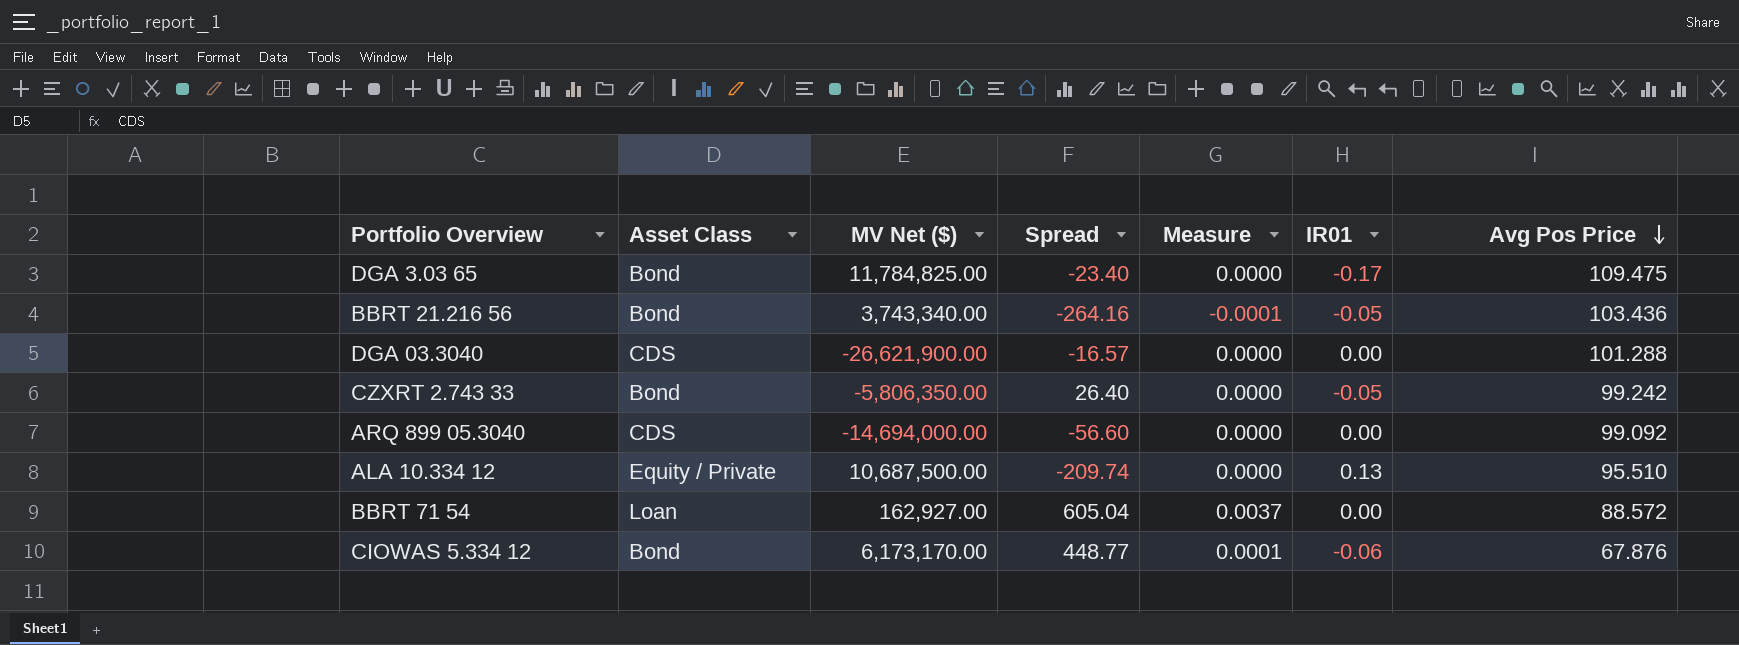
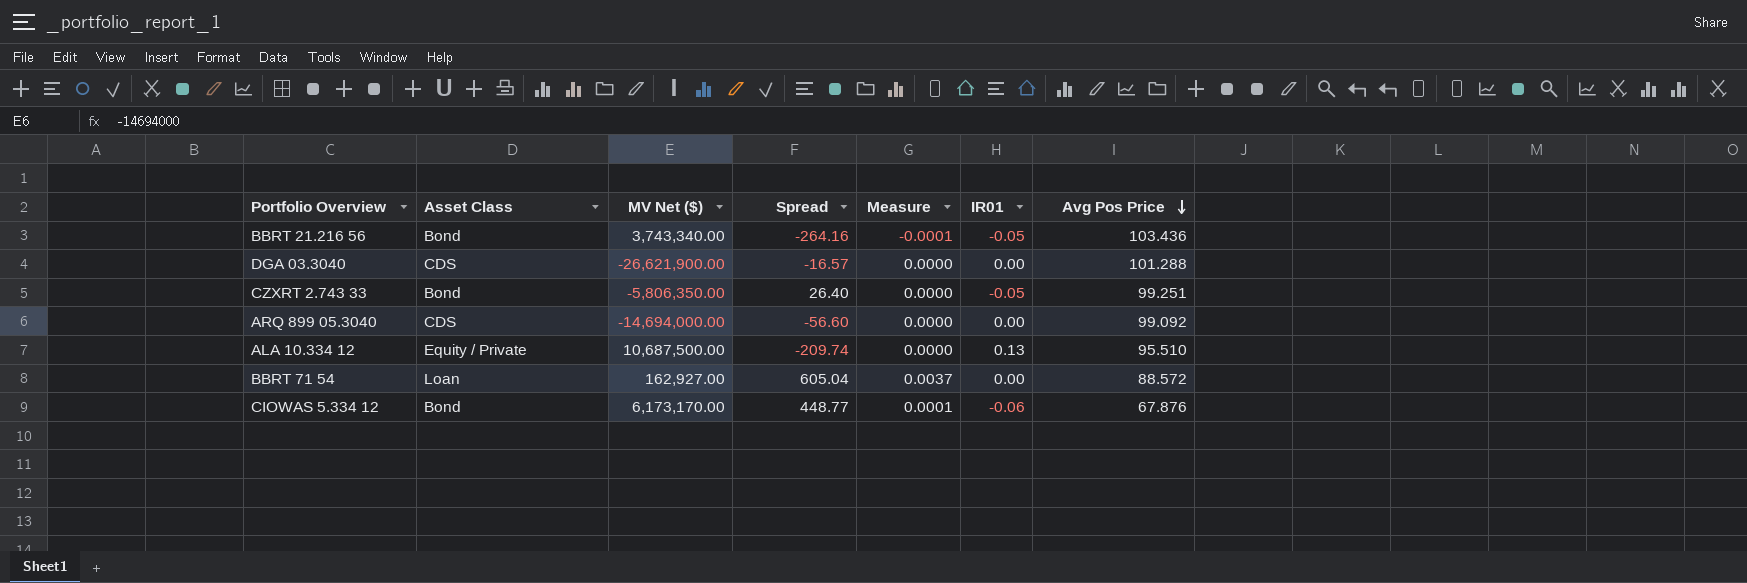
row DGA 3.03 65: Bond | 11,784,825.00 | -23.40 | 0.0000 | -0.17 | 109.475 -> none
CZXRT 2.743 33 | Avg Pos Price: 99.242 -> 99.251

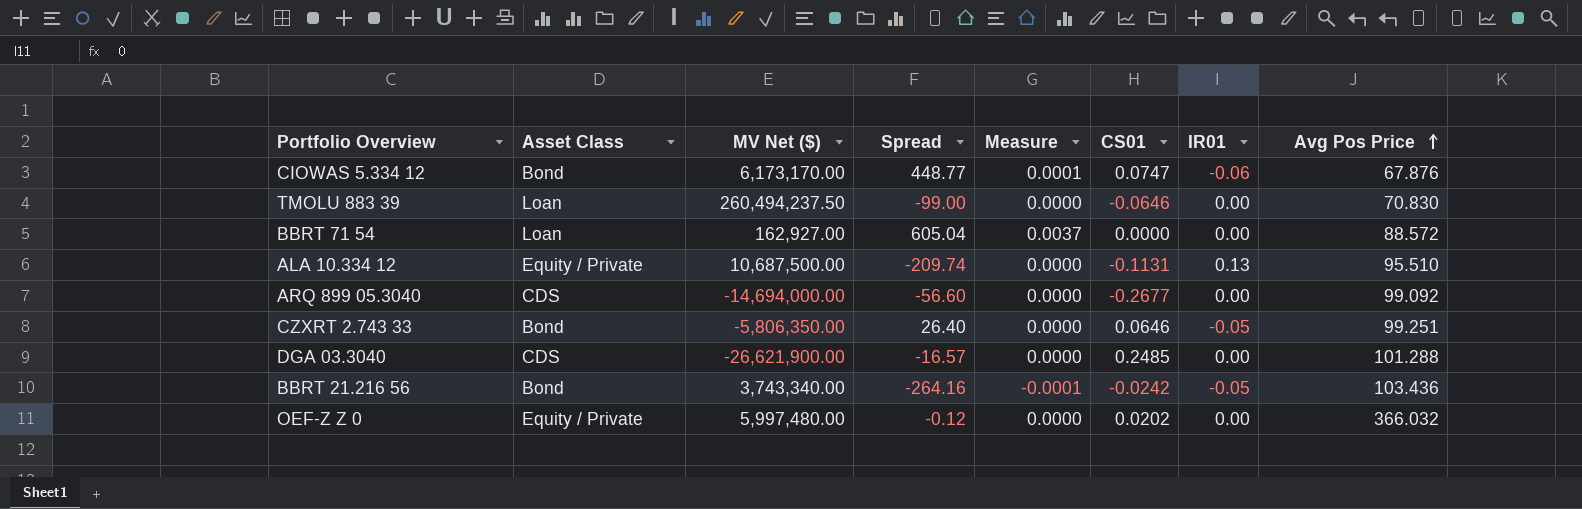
row order: Avg Pos Price descending -> Avg Pos Price ascending
column CS01 | position: none -> 6
row TMOLU 883 39: none -> Loan | 260,494,237.50 | -99.00 | 0.0000 | -0.0646 | 0.00 | 70.830
row OEF-Z Z 0: none -> Equity / Private | 5,997,480.00 | -0.12 | 0.0000 | 0.0202 | 0.00 | 366.032

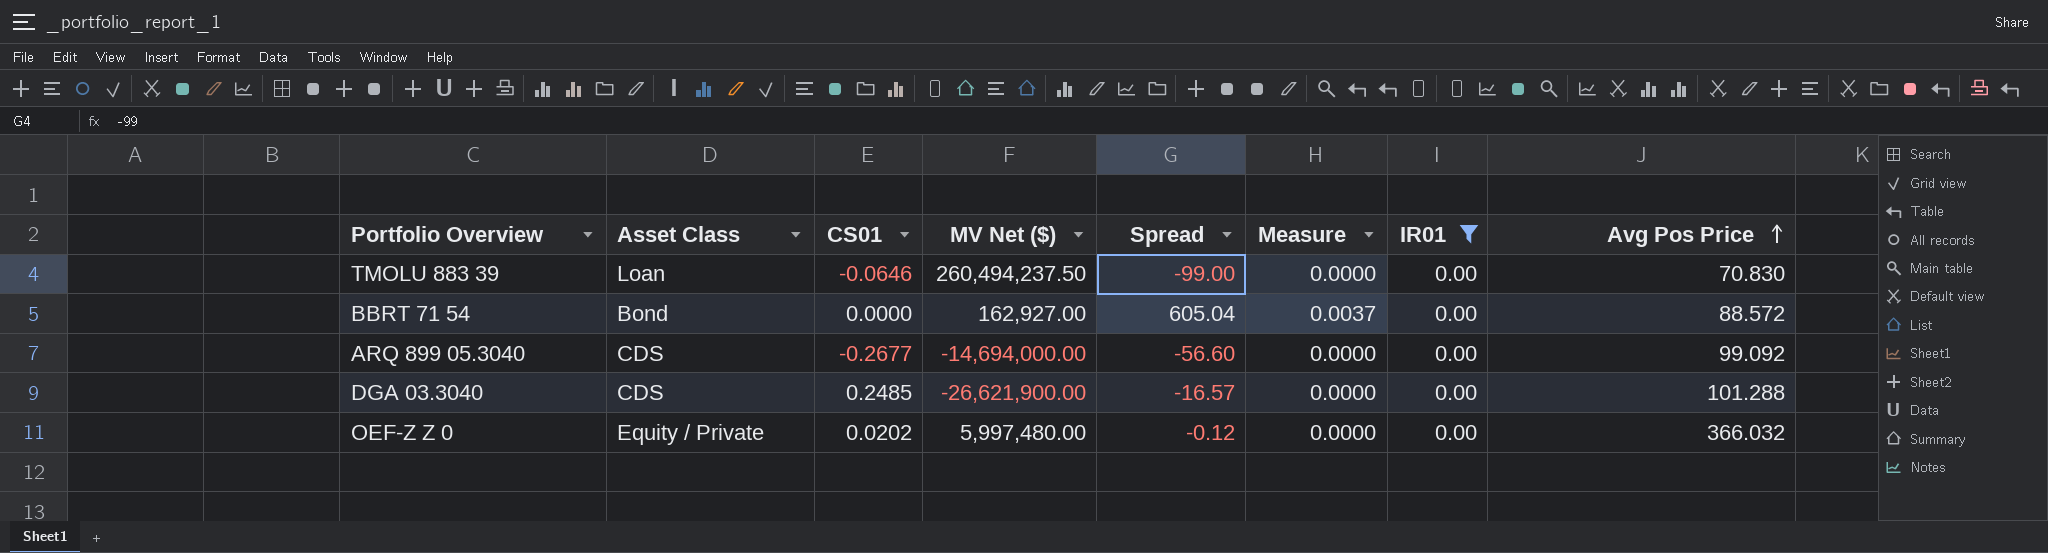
filter: none -> IR01 = 0.00
column CS01 | position: 6 -> 3
BBRT 71 54 | Asset Class: Loan -> Bond

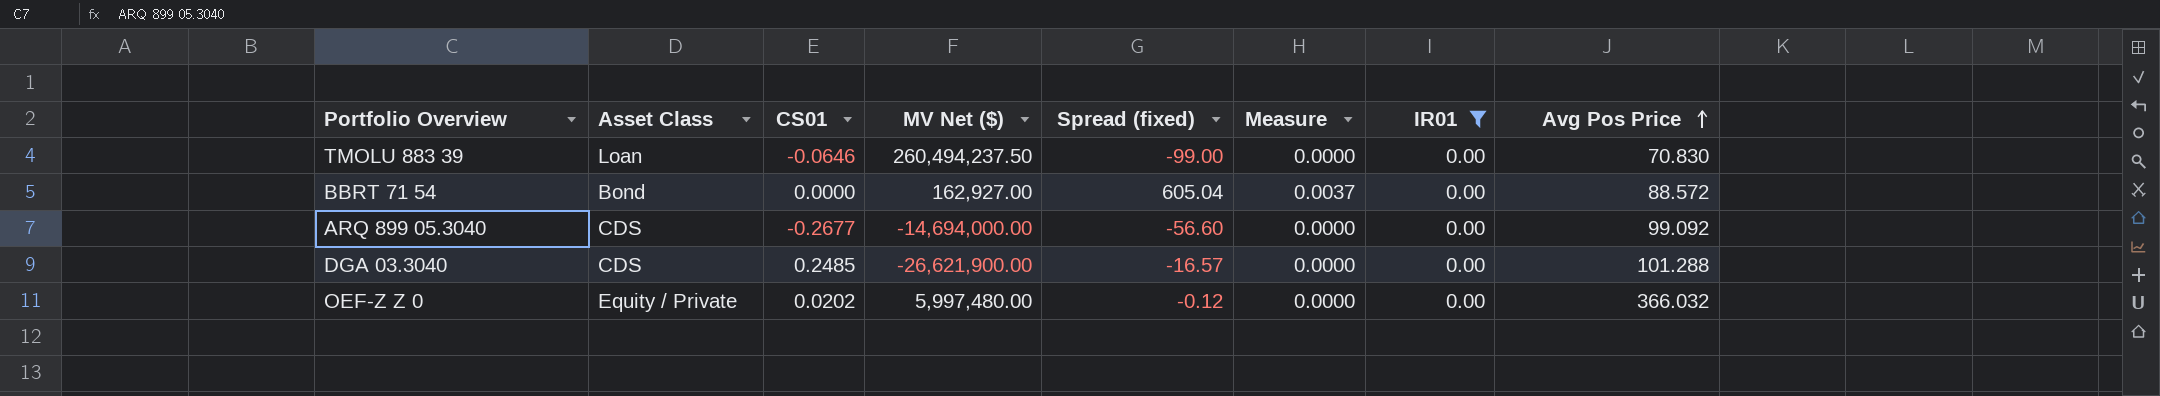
column name: Spread -> Spread (fixed)

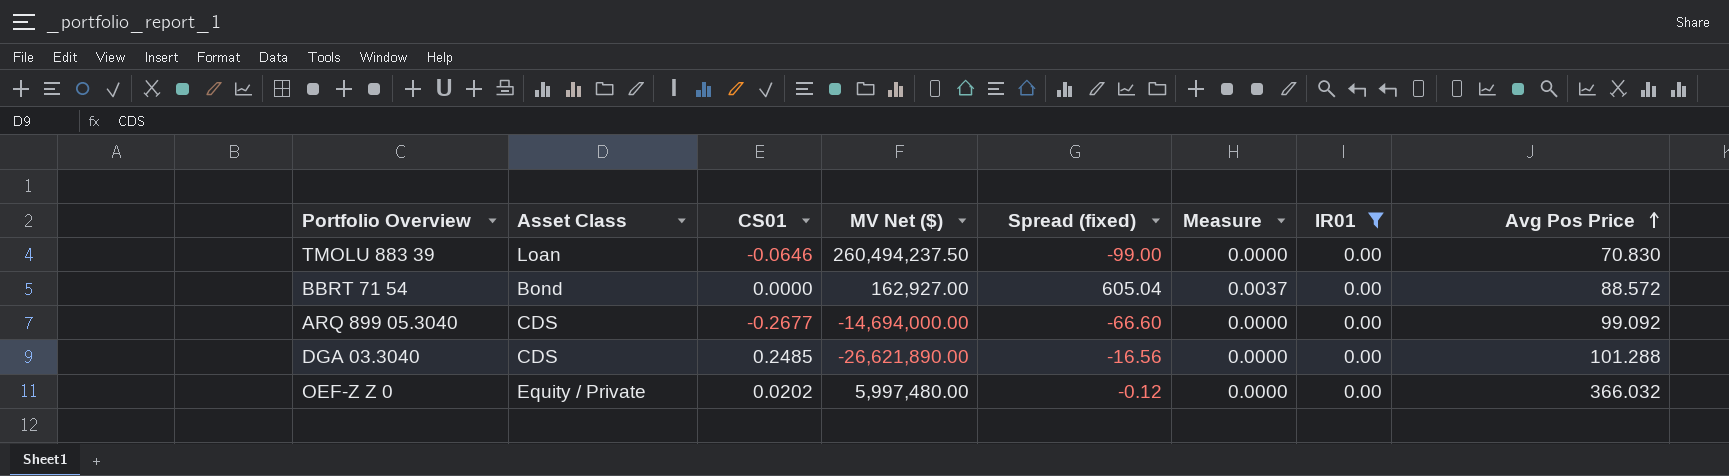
ARQ 899 05.3040 | Spread (fixed): -56.60 -> -66.60
DGA 03.3040 | MV Net ($): -26,621,900.00 -> -26,621,890.00
DGA 03.3040 | Spread (fixed): -16.57 -> -16.56

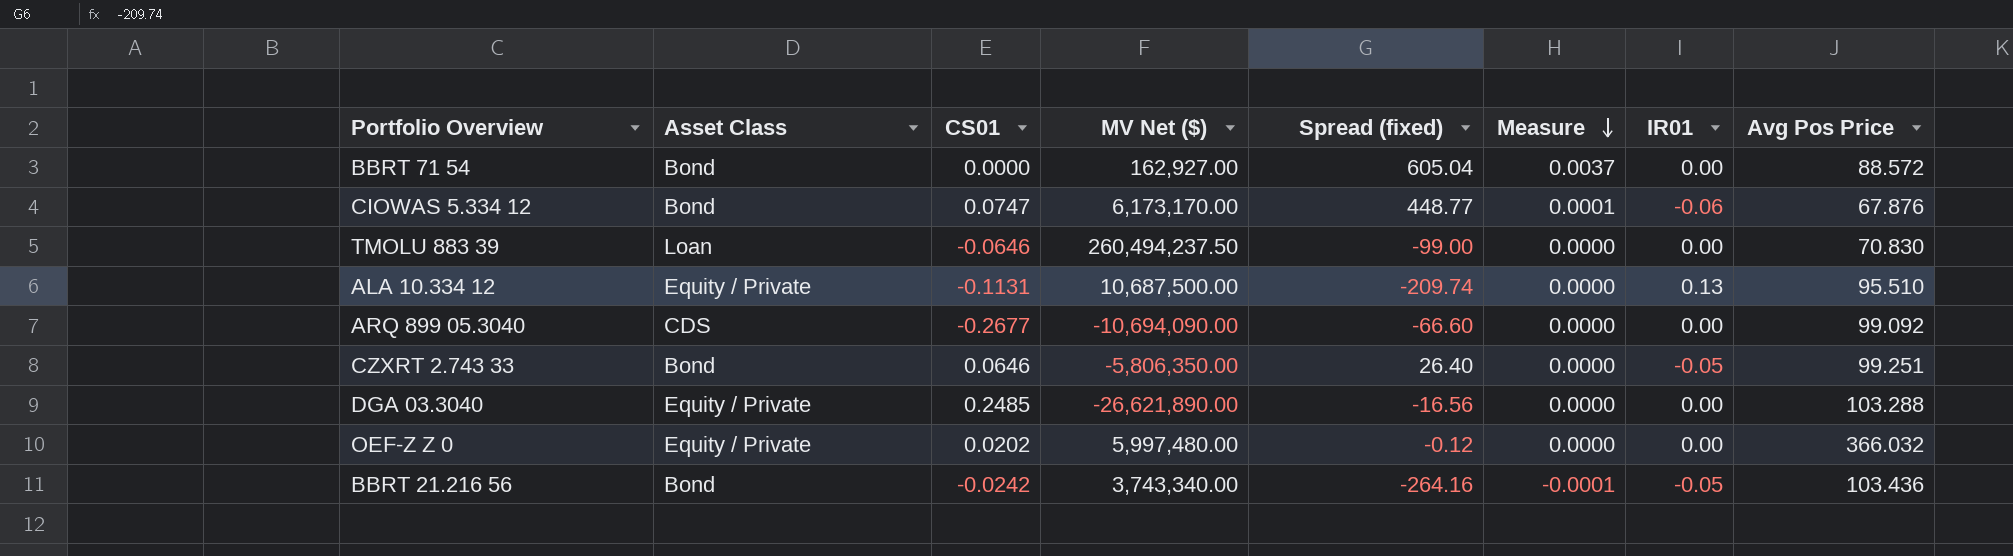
filter: IR01 = 0.00 -> none
row order: Avg Pos Price ascending -> Measure descending
ARQ 899 05.3040 | MV Net ($): -14,694,000.00 -> -10,694,090.00
DGA 03.3040 | Asset Class: CDS -> Equity / Private
DGA 03.3040 | Avg Pos Price: 101.288 -> 103.288

